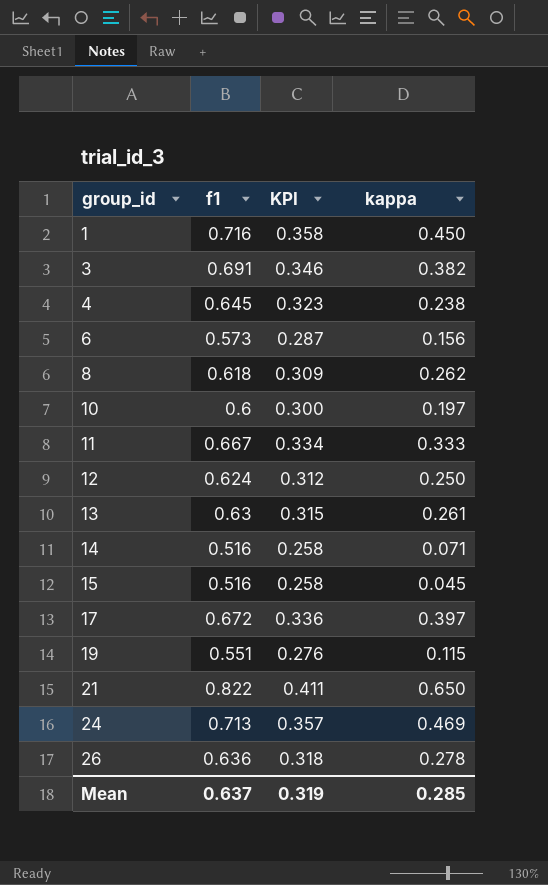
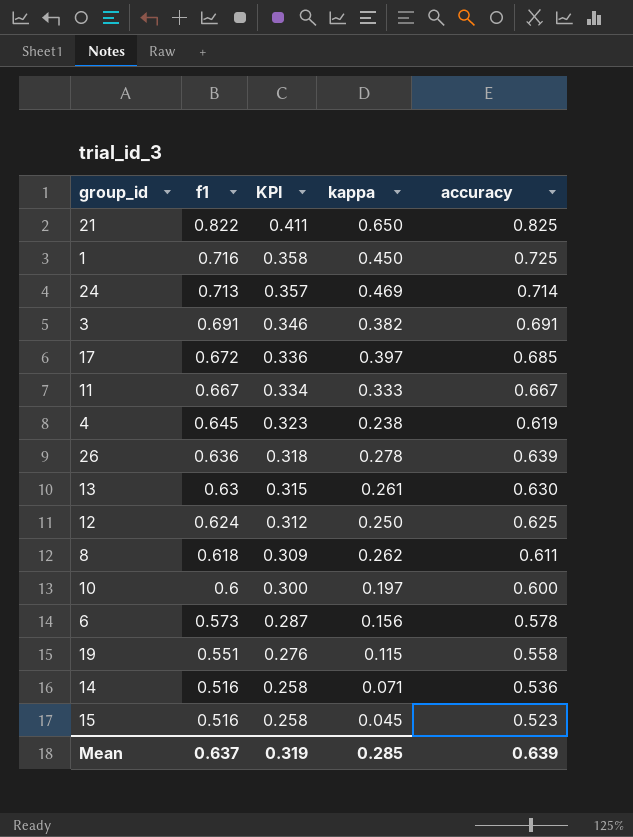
row order: group_id ascending -> f1 descending
column accuracy | position: none -> 5

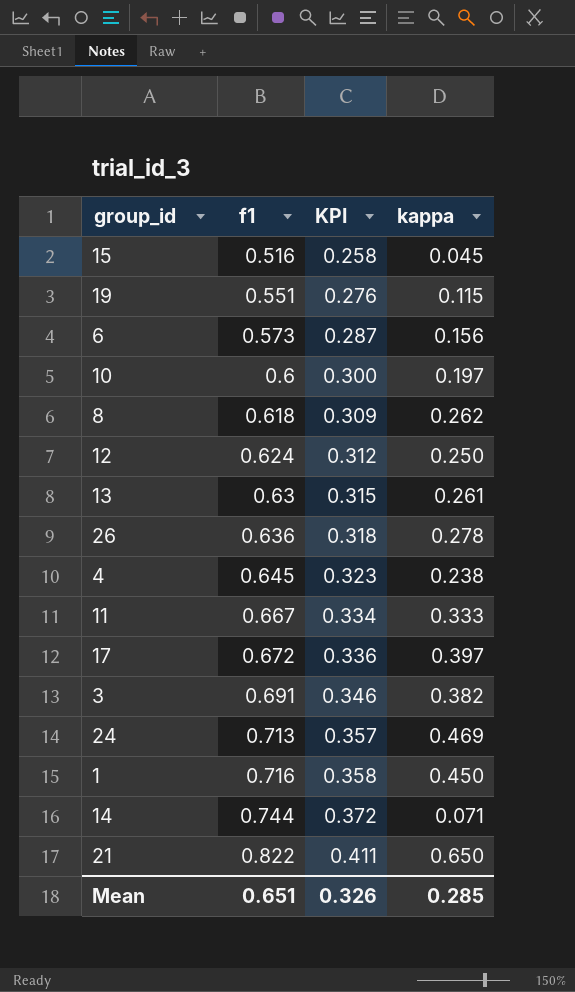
row order: f1 descending -> f1 ascending
column accuracy | position: 5 -> none
14 | f1: 0.516 -> 0.744
14 | KPI: 0.258 -> 0.372
Mean | f1: 0.637 -> 0.651
Mean | KPI: 0.319 -> 0.326

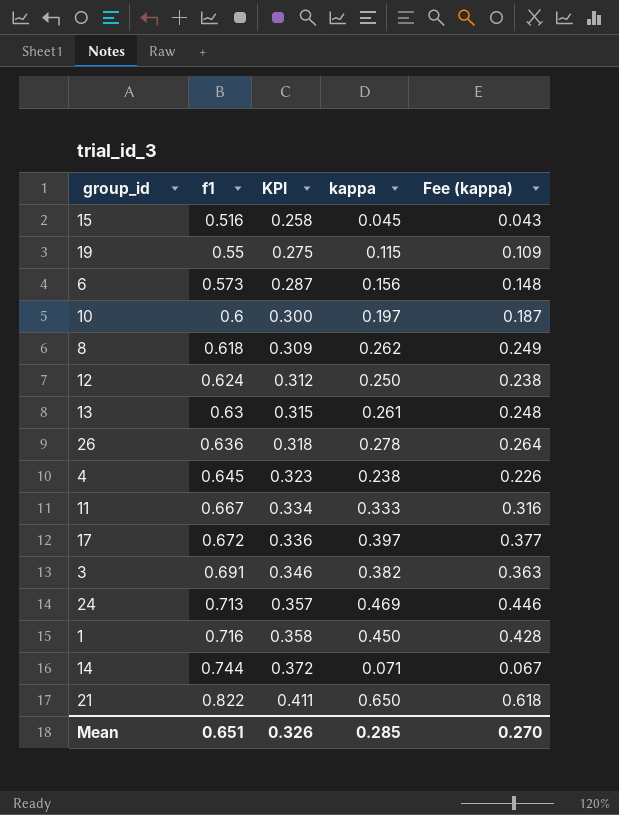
column Fee (kappa) | formula: none -> [kappa] * 0.95
19 | f1: 0.551 -> 0.55
19 | KPI: 0.276 -> 0.275

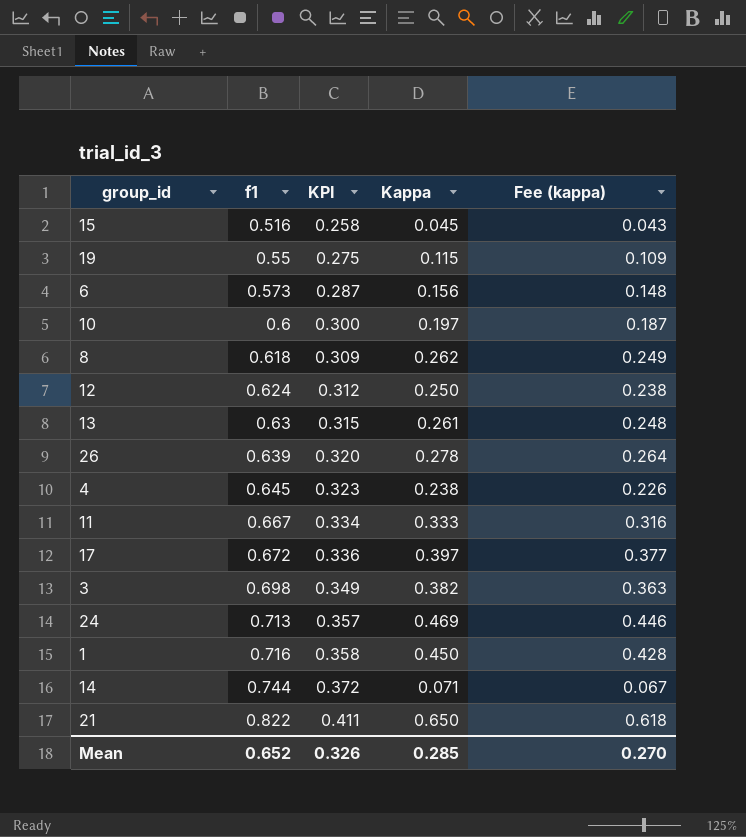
column name: kappa -> Kappa
26 | f1: 0.636 -> 0.639
26 | KPI: 0.318 -> 0.320
3 | f1: 0.691 -> 0.698
3 | KPI: 0.346 -> 0.349
Mean | f1: 0.651 -> 0.652

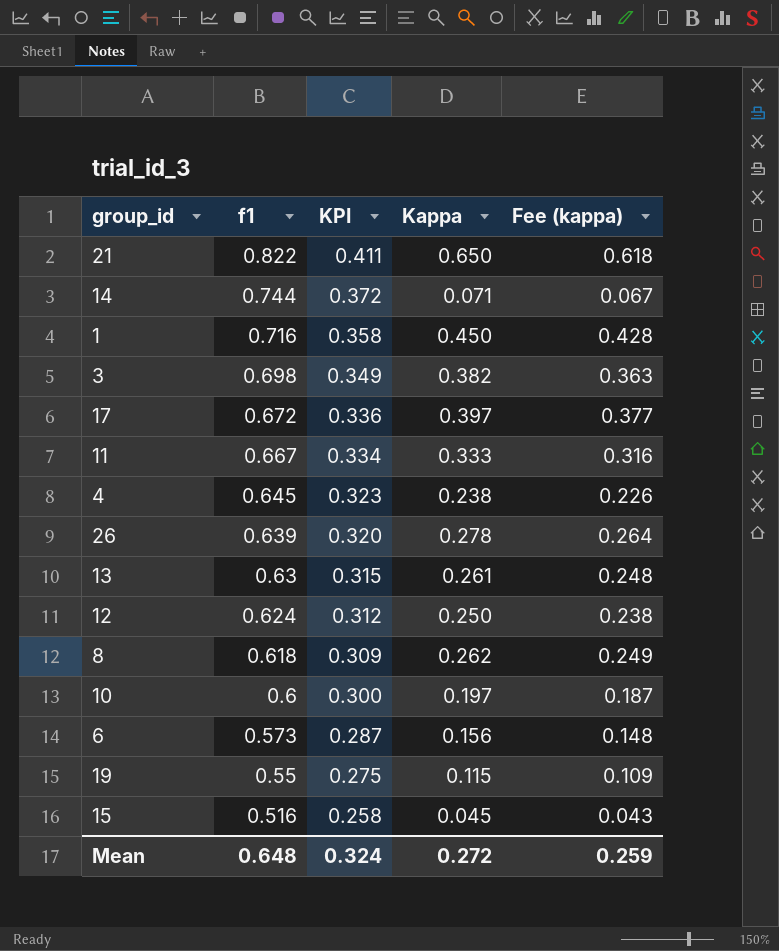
row order: f1 ascending -> f1 descending
row 24: 0.713 | 0.357 | 0.469 | 0.446 -> none
Mean | f1: 0.652 -> 0.648
Mean | KPI: 0.326 -> 0.324
Mean | Kappa: 0.285 -> 0.272
Mean | Fee (kappa): 0.270 -> 0.259

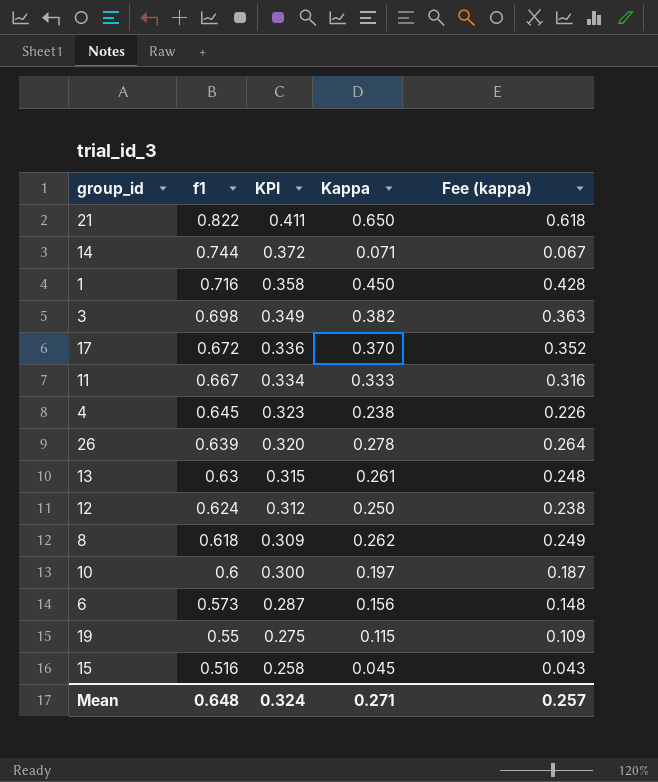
17 | Kappa: 0.397 -> 0.370
17 | Fee (kappa): 0.377 -> 0.352
Mean | Kappa: 0.272 -> 0.271
Mean | Fee (kappa): 0.259 -> 0.257

